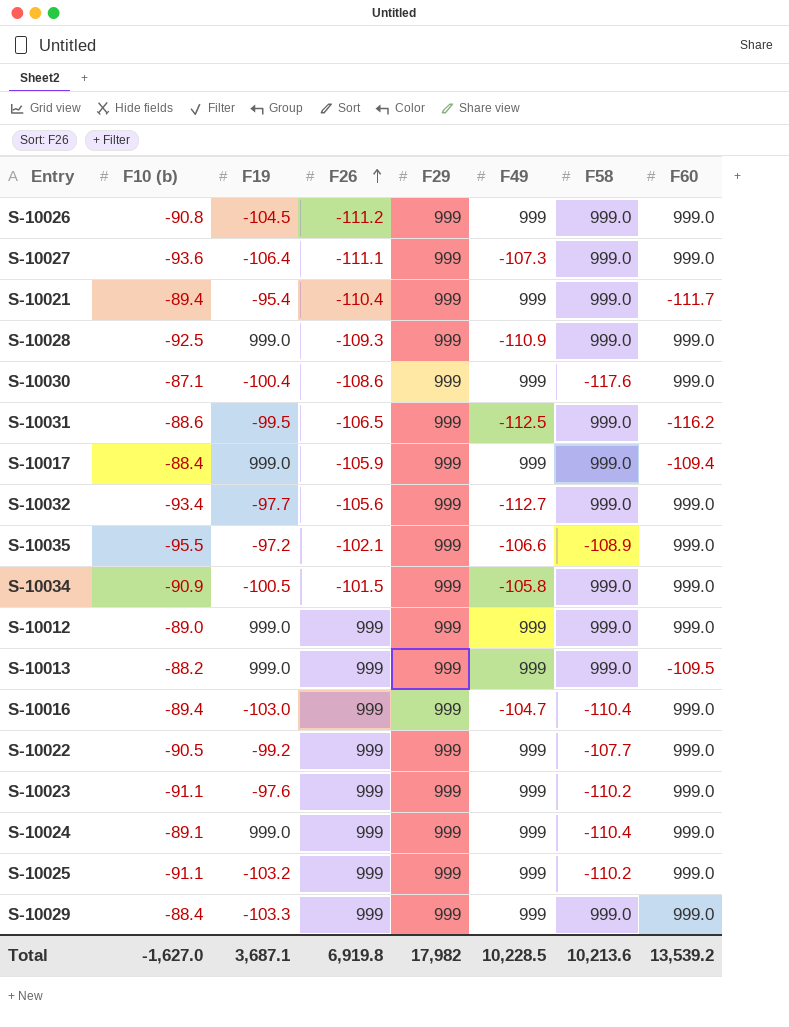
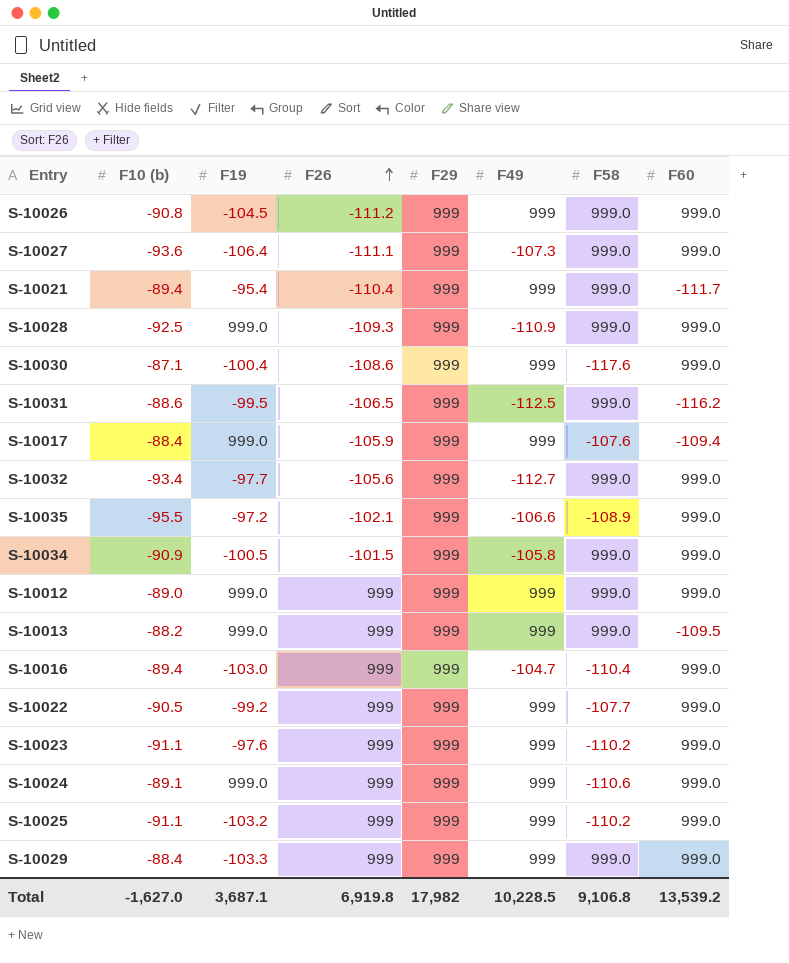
S-10017 | F58: 999.0 -> -107.6
S-10024 | F58: -110.4 -> -110.6
Total | F58: 10,213.6 -> 9,106.8

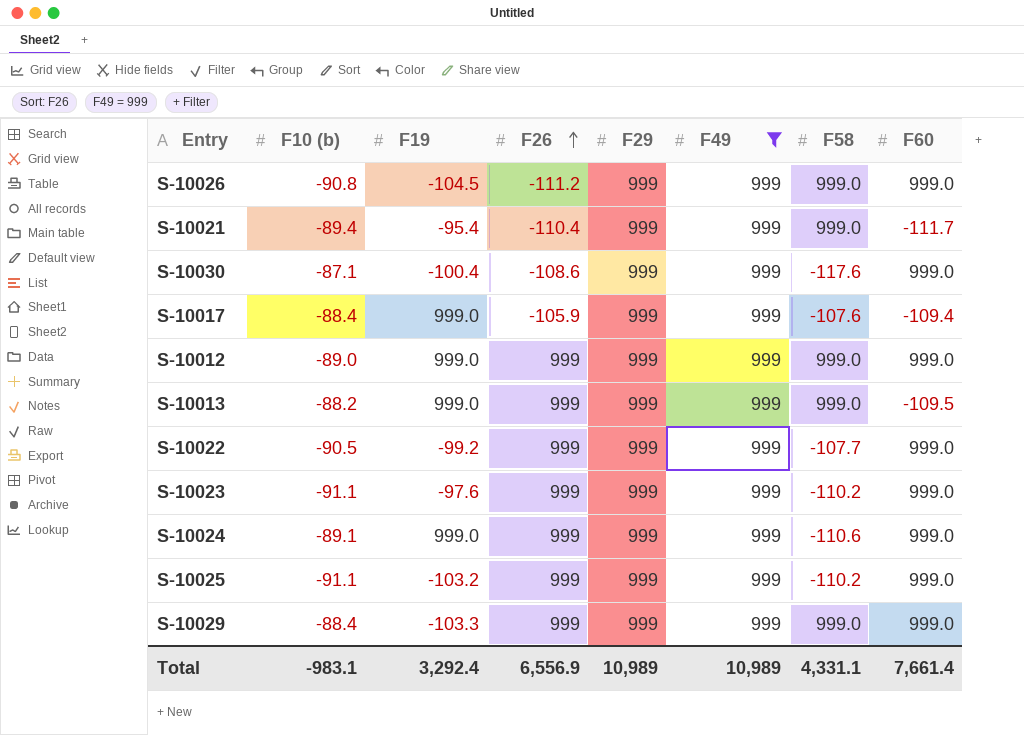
filter: none -> F49 = 999
Total | F10 (b): -1,627.0 -> -983.1
Total | F19: 3,687.1 -> 3,292.4
Total | F26: 6,919.8 -> 6,556.9
Total | F29: 17,982 -> 10,989
Total | F49: 10,228.5 -> 10,989
Total | F58: 9,106.8 -> 4,331.1
Total | F60: 13,539.2 -> 7,661.4

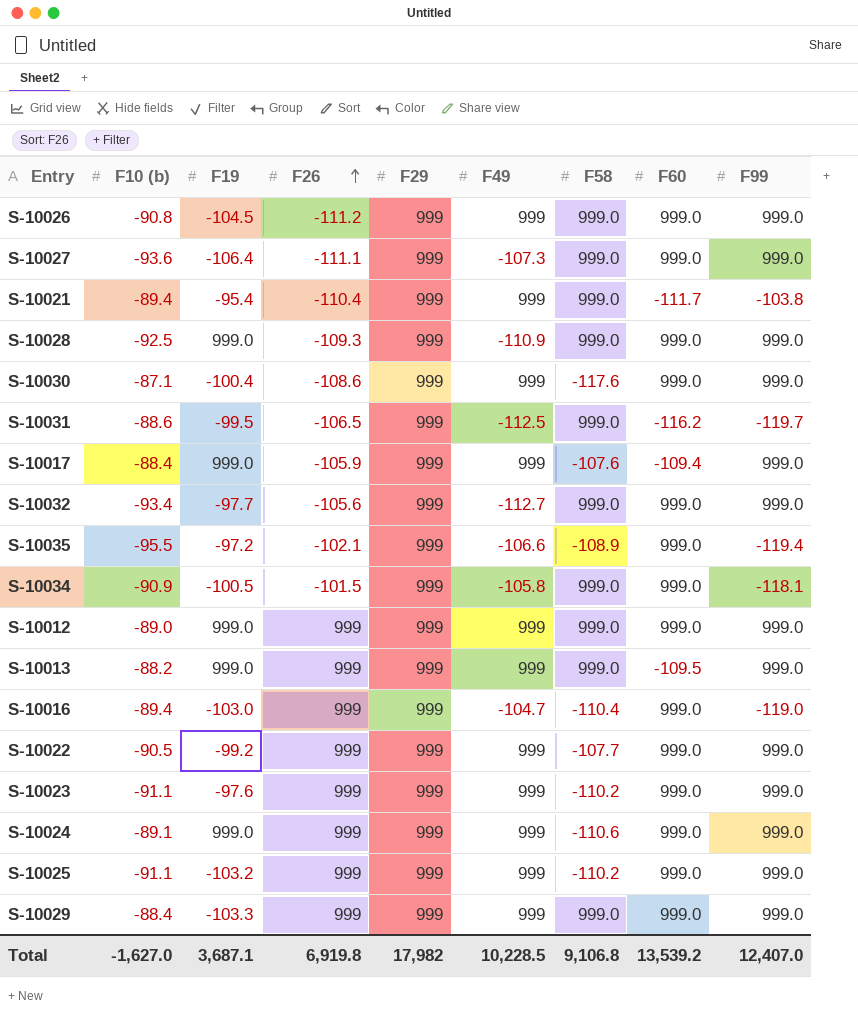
filter: F49 = 999 -> none
column F99 | position: none -> 9
Total | F10 (b): -983.1 -> -1,627.0
Total | F19: 3,292.4 -> 3,687.1
Total | F26: 6,556.9 -> 6,919.8
Total | F29: 10,989 -> 17,982
Total | F49: 10,989 -> 10,228.5
Total | F58: 4,331.1 -> 9,106.8
Total | F60: 7,661.4 -> 13,539.2

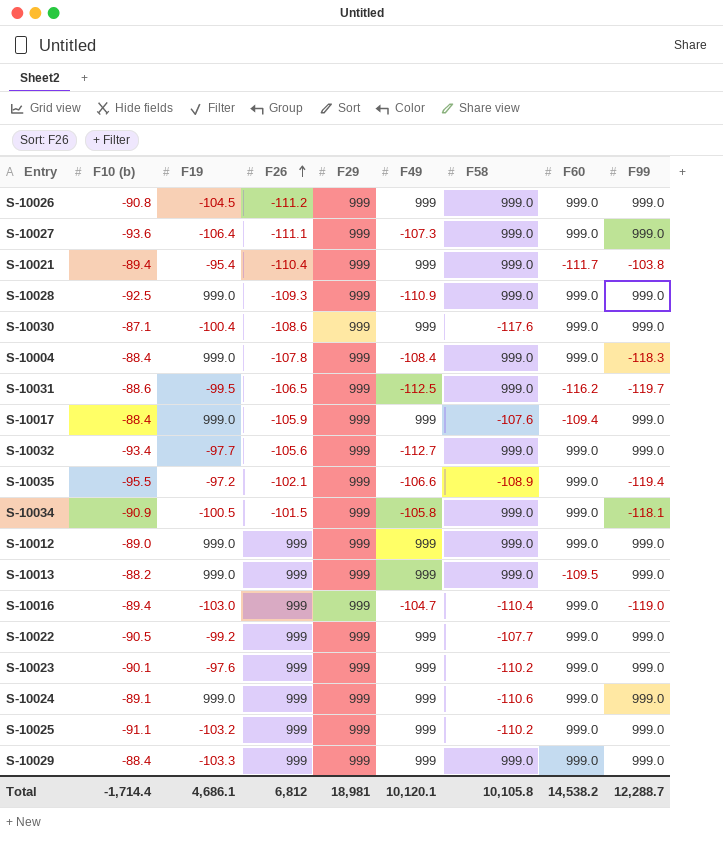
row S-10004: none -> -88.4 | 999.0 | -107.8 | 999 | -108.4 | 999.0 | 999.0 | -118.3
S-10023 | F10 (b): -91.1 -> -90.1
Total | F10 (b): -1,627.0 -> -1,714.4
Total | F19: 3,687.1 -> 4,686.1
Total | F26: 6,919.8 -> 6,812
Total | F29: 17,982 -> 18,981
Total | F49: 10,228.5 -> 10,120.1
Total | F58: 9,106.8 -> 10,105.8
Total | F60: 13,539.2 -> 14,538.2
Total | F99: 12,407.0 -> 12,288.7

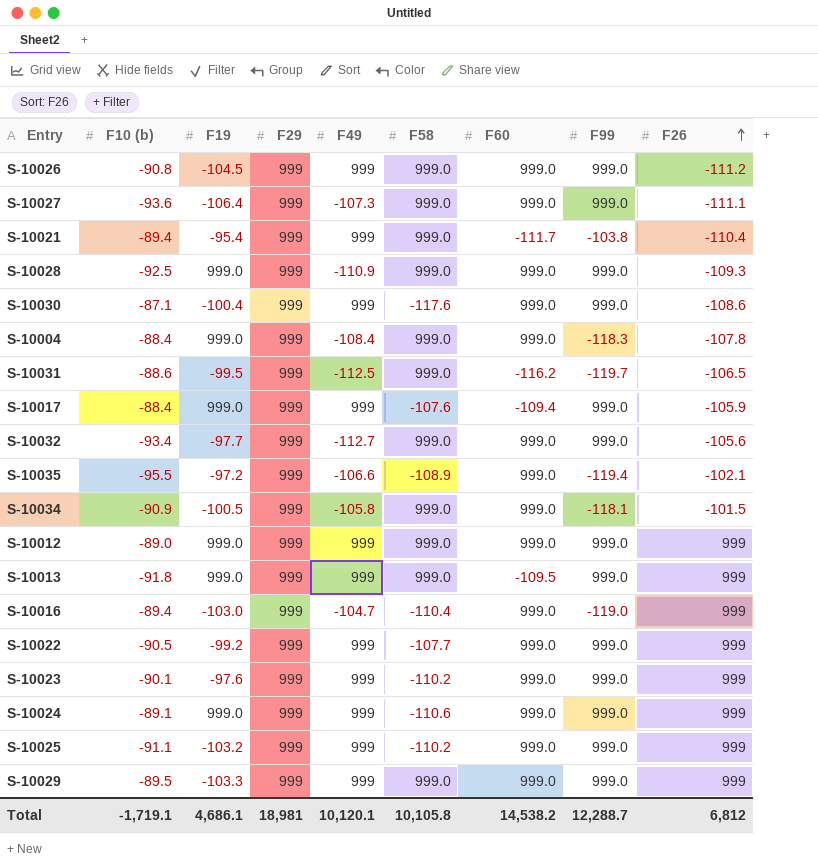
column F26 | position: 4 -> 9
S-10013 | F10 (b): -88.2 -> -91.8
S-10029 | F10 (b): -88.4 -> -89.5
Total | F10 (b): -1,714.4 -> -1,719.1

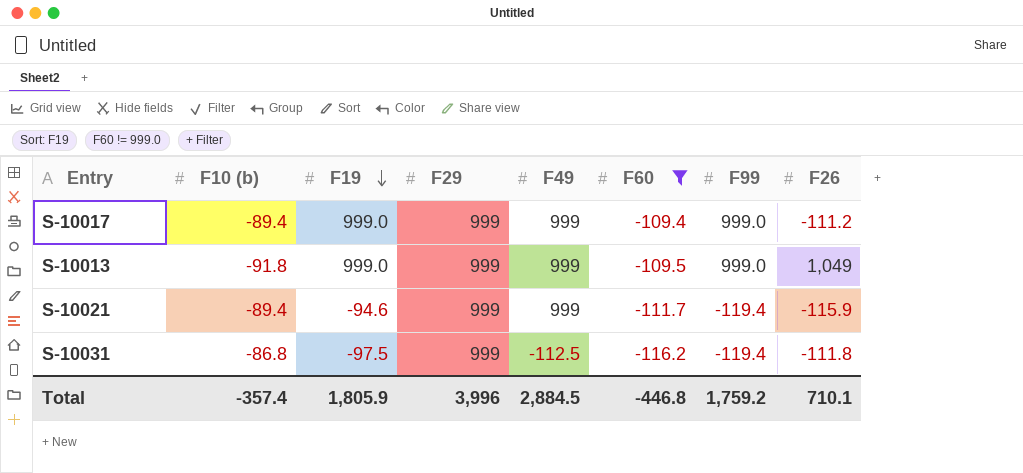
filter: none -> F60 != 999.0
row order: F26 ascending -> F19 descending
column F58 | position: 6 -> none
S-10017 | F10 (b): -88.4 -> -89.4
S-10017 | F26: -105.9 -> -111.2
S-10013 | F26: 999 -> 1,049
S-10021 | F19: -95.4 -> -94.6
S-10021 | F99: -103.8 -> -119.4
S-10021 | F26: -110.4 -> -115.9
S-10031 | F10 (b): -88.6 -> -86.8
S-10031 | F19: -99.5 -> -97.5
S-10031 | F99: -119.7 -> -119.4
S-10031 | F26: -106.5 -> -111.8
Total | F10 (b): -1,719.1 -> -357.4
Total | F19: 4,686.1 -> 1,805.9
Total | F29: 18,981 -> 3,996
Total | F49: 10,120.1 -> 2,884.5
Total | F60: 14,538.2 -> -446.8
Total | F99: 12,288.7 -> 1,759.2
Total | F26: 6,812 -> 710.1

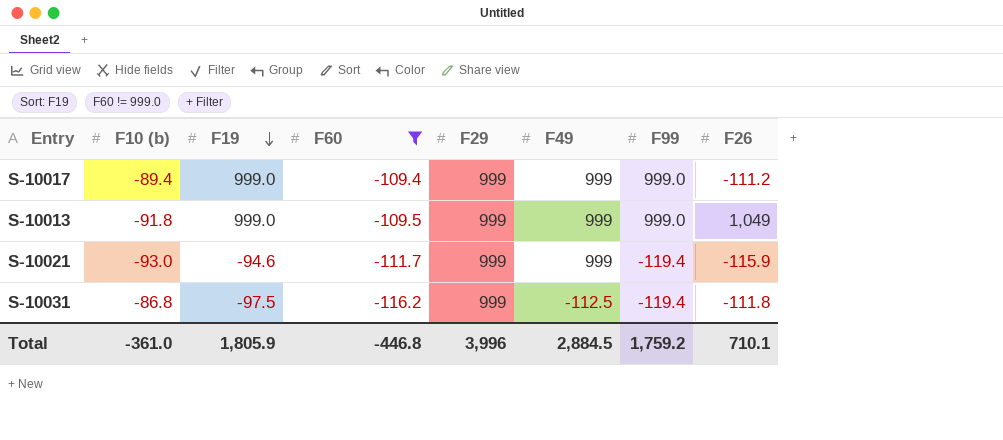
column F60 | position: 6 -> 4
S-10021 | F10 (b): -89.4 -> -93.0
Total | F10 (b): -357.4 -> -361.0

